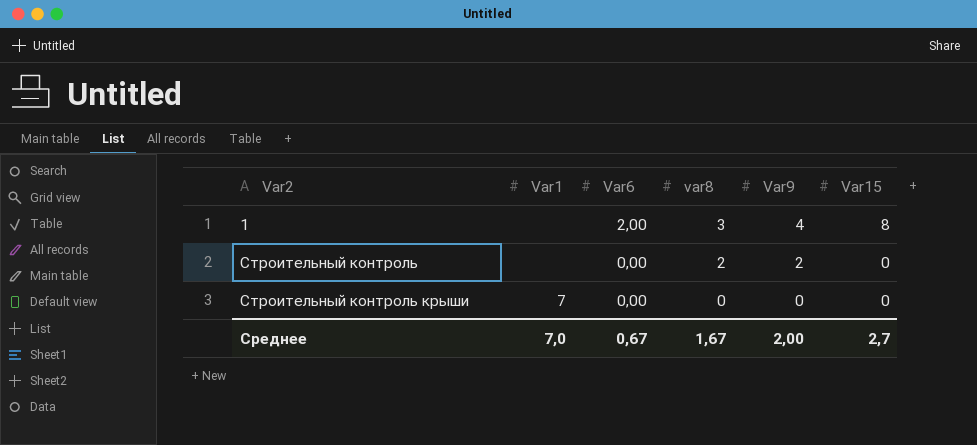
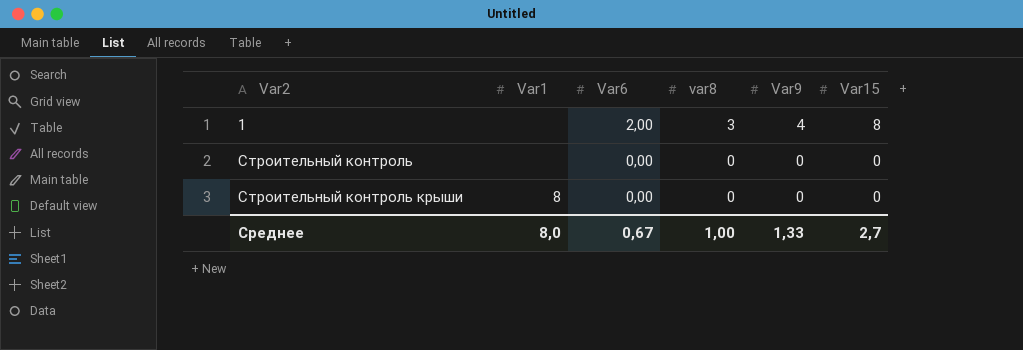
Строительный контроль | var8: 2 -> 0
Строительный контроль | Var9: 2 -> 0
Строительный контроль крыши | Var1: 7 -> 8
Среднее | Var1: 7,0 -> 8,0
Среднее | var8: 1,67 -> 1,00
Среднее | Var9: 2,00 -> 1,33

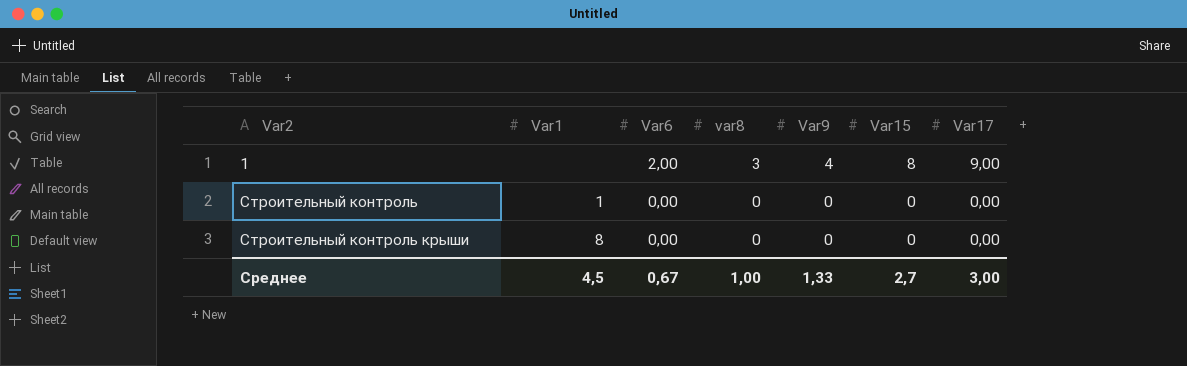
column Var17 | position: none -> 7
Строительный контроль | Var1: none -> 1
Среднее | Var1: 8,0 -> 4,5

